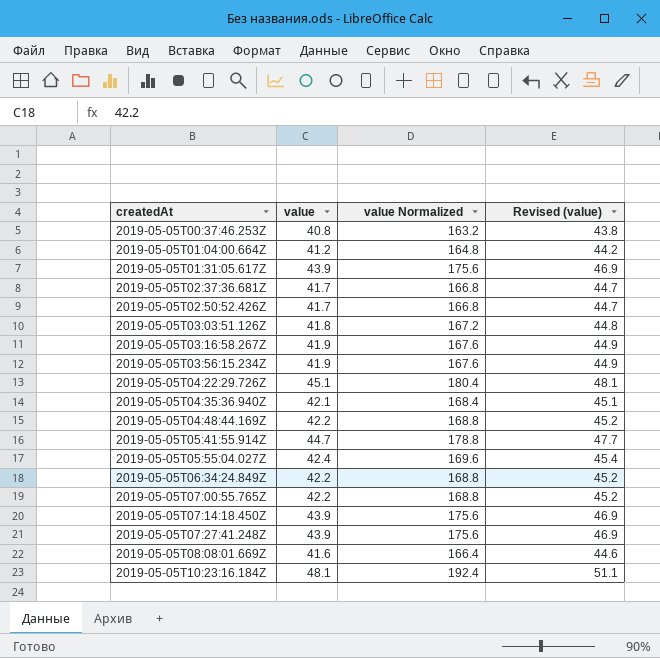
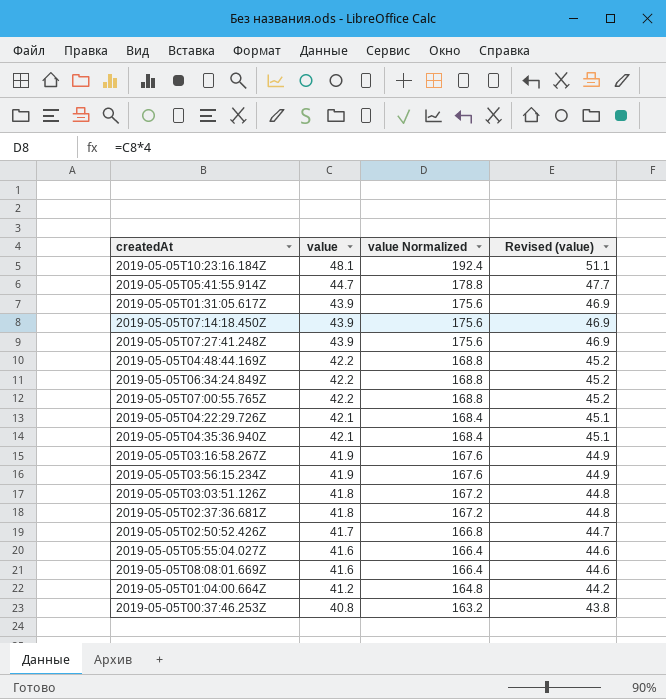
row order: createdAt ascending -> value descending
2019-05-05T04:22:29.726Z | value: 45.1 -> 42.1
2019-05-05T04:22:29.726Z | value Normalized: 180.4 -> 168.4
2019-05-05T04:22:29.726Z | Revised (value): 48.1 -> 45.1
2019-05-05T02:37:36.681Z | value: 41.7 -> 41.8
2019-05-05T02:37:36.681Z | value Normalized: 166.8 -> 167.2
2019-05-05T02:37:36.681Z | Revised (value): 44.7 -> 44.8
2019-05-05T05:55:04.027Z | value: 42.4 -> 41.6
2019-05-05T05:55:04.027Z | value Normalized: 169.6 -> 166.4
2019-05-05T05:55:04.027Z | Revised (value): 45.4 -> 44.6

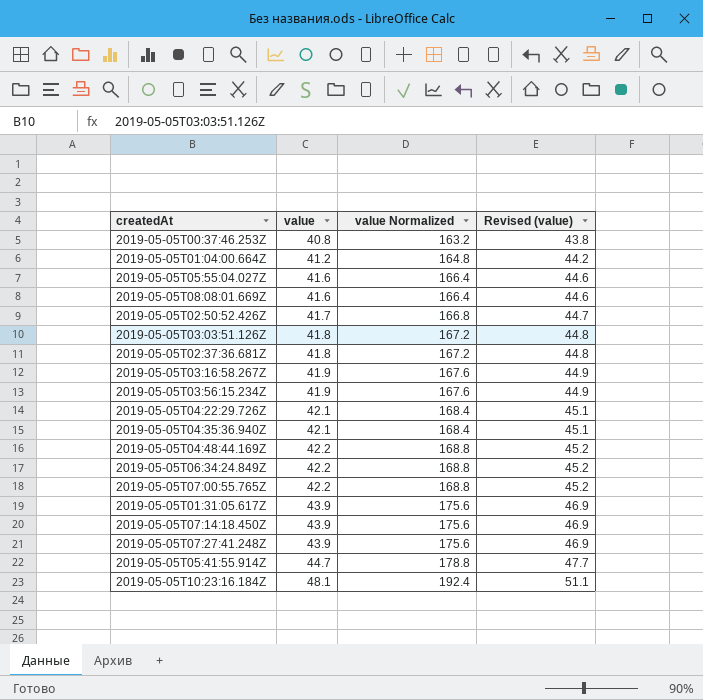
row order: value descending -> value ascending

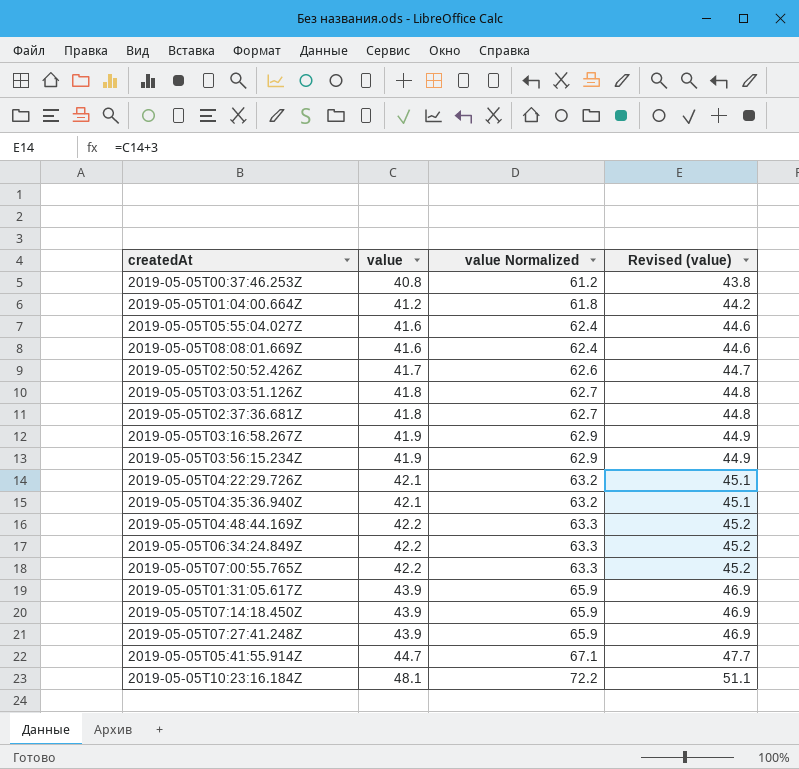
column value Normalized | formula: [value] * 4 -> [value] * 1.5

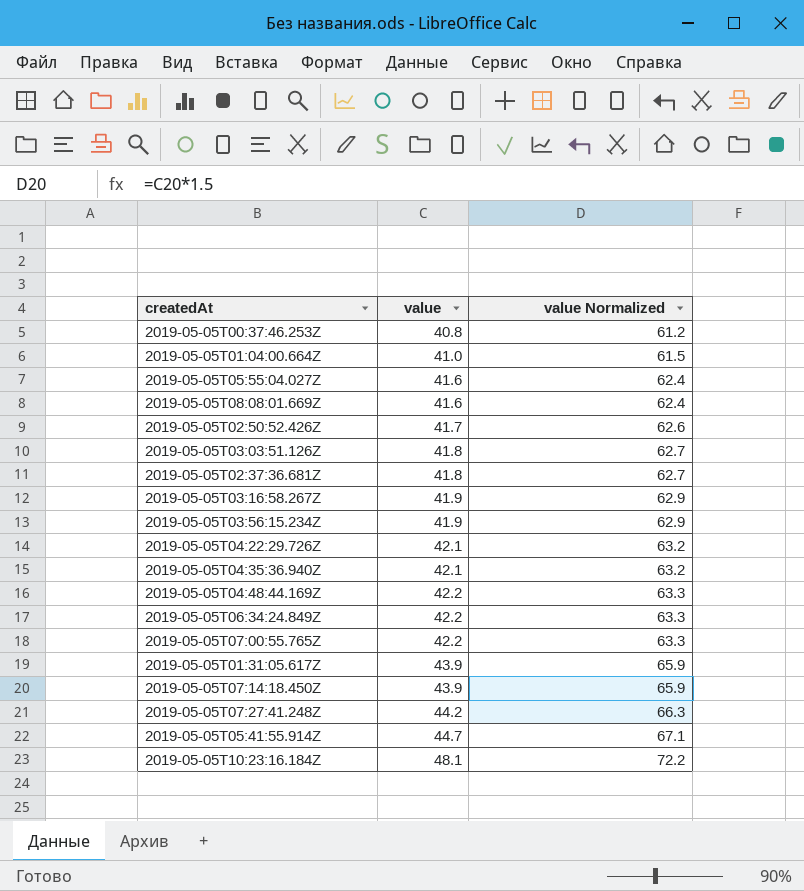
column Revised (value) | formula: [value] + 3 -> none
2019-05-05T01:04:00.664Z | value: 41.2 -> 41.0
2019-05-05T01:04:00.664Z | value Normalized: 61.8 -> 61.5
2019-05-05T07:27:41.248Z | value: 43.9 -> 44.2
2019-05-05T07:27:41.248Z | value Normalized: 65.9 -> 66.3

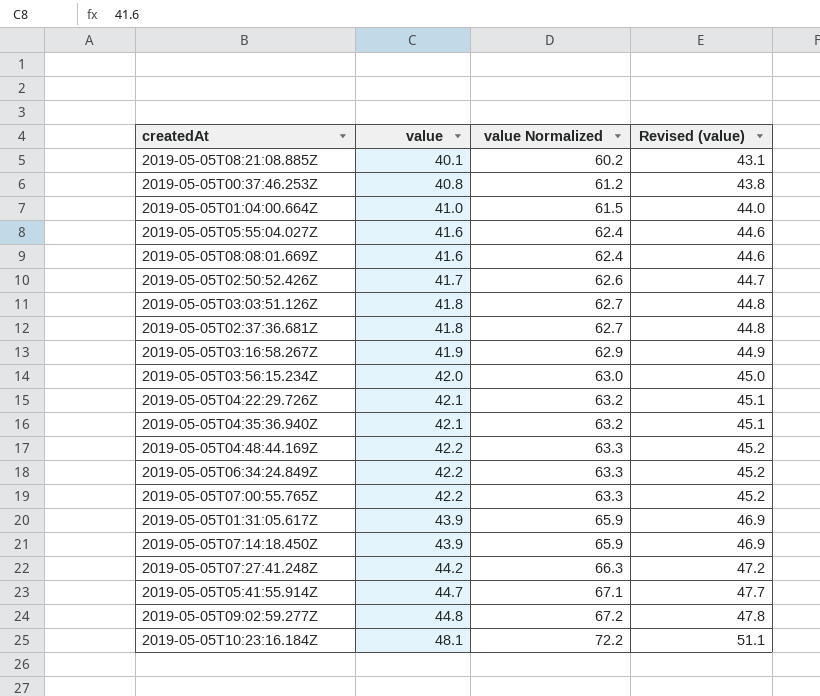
column Revised (value) | formula: none -> [value] + 3
row 2019-05-05T08:21:08.885Z: none -> 40.1 | 60.2 | 43.1
2019-05-05T03:56:15.234Z | value: 41.9 -> 42.0
2019-05-05T03:56:15.234Z | value Normalized: 62.9 -> 63.0
row 2019-05-05T09:02:59.277Z: none -> 44.8 | 67.2 | 47.8

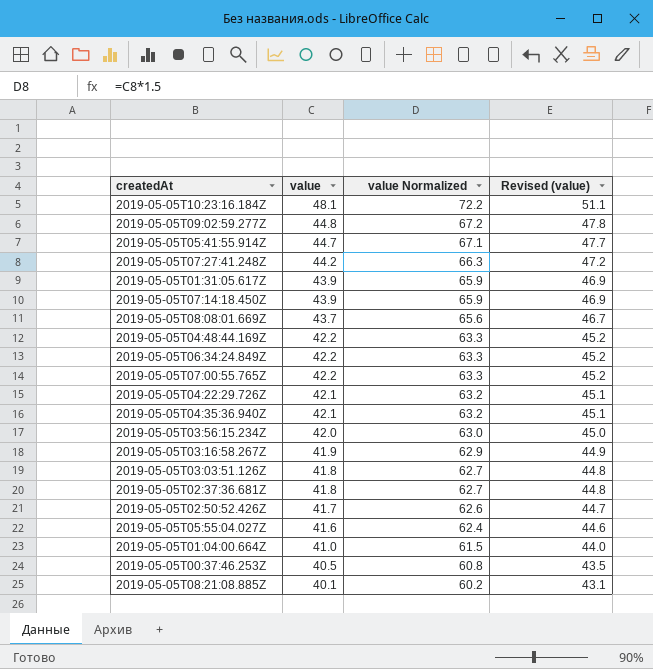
row order: value ascending -> value descending
2019-05-05T08:08:01.669Z | value: 41.6 -> 43.7
2019-05-05T08:08:01.669Z | value Normalized: 62.4 -> 65.6
2019-05-05T08:08:01.669Z | Revised (value): 44.6 -> 46.7
2019-05-05T00:37:46.253Z | value: 40.8 -> 40.5
2019-05-05T00:37:46.253Z | value Normalized: 61.2 -> 60.8
2019-05-05T00:37:46.253Z | Revised (value): 43.8 -> 43.5

